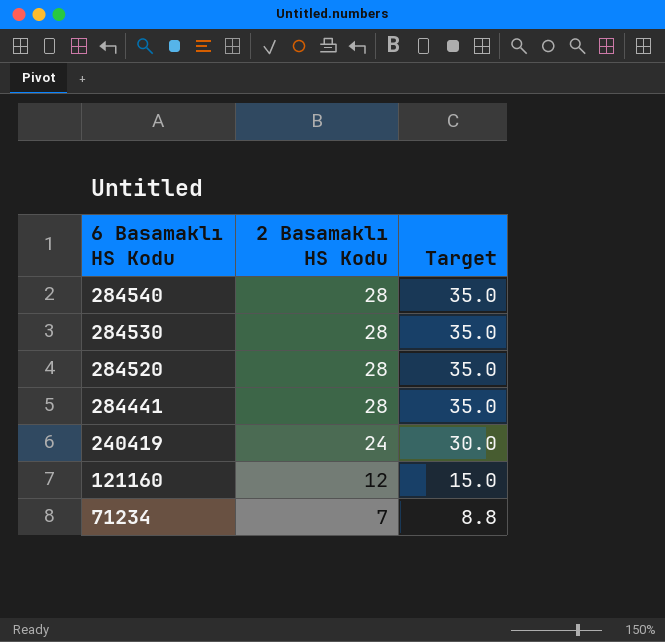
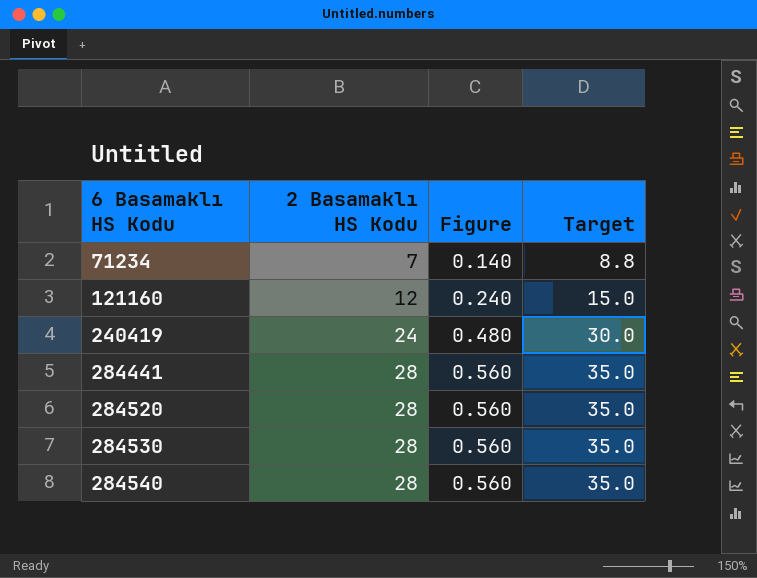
row order: 6 Basamaklı HS Kodu descending -> 6 Basamaklı HS Kodu ascending
column Figure | formula: none -> [2 Basamaklı HS Kodu] * 0.02

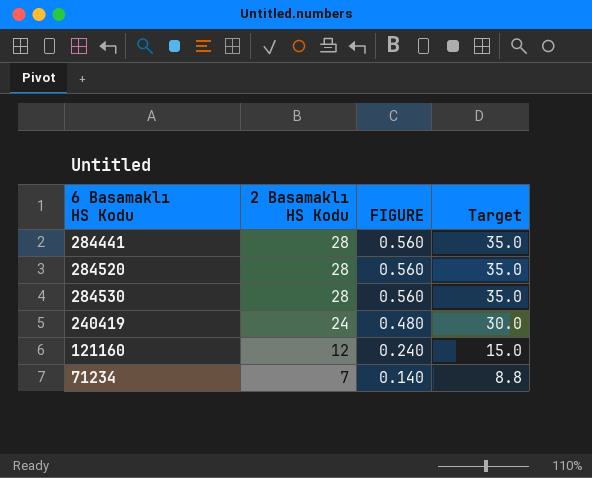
row order: 6 Basamaklı HS Kodu ascending -> 2 Basamaklı HS Kodu descending
column name: Figure -> FIGURE
row 284540: 28 | 0.560 | 35.0 -> none

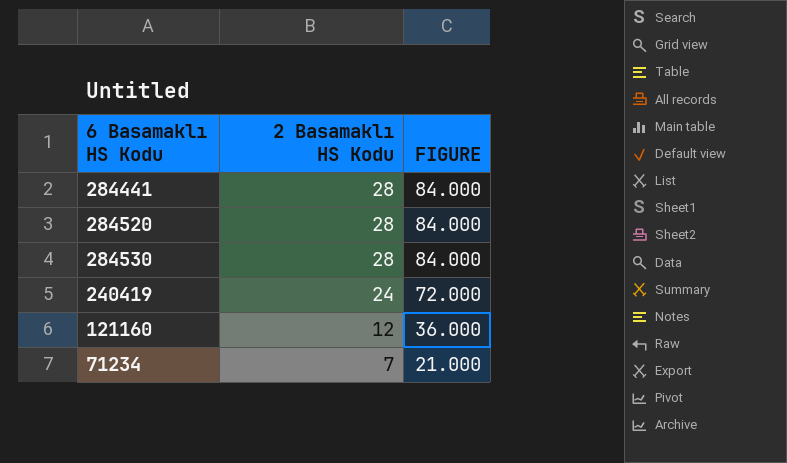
column Target | formula: [2 Basamaklı HS Kodu] * 1.25 -> none
column FIGURE | formula: [2 Basamaklı HS Kodu] * 0.02 -> [2 Basamaklı HS Kodu] * 3

